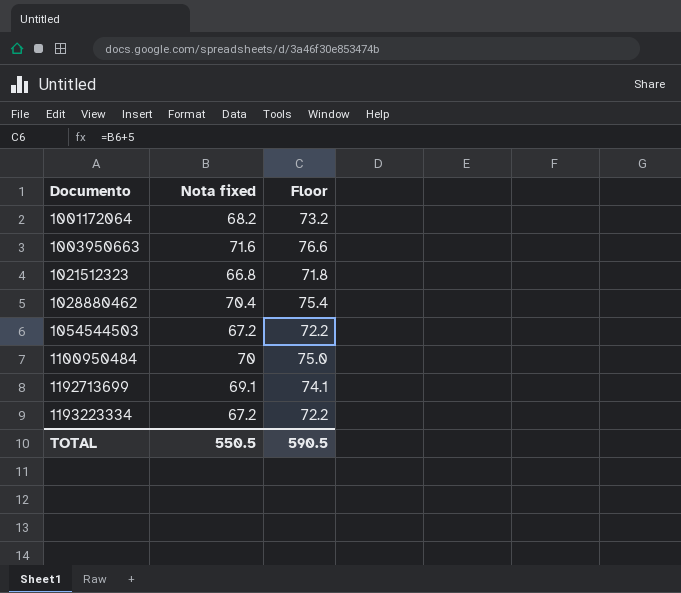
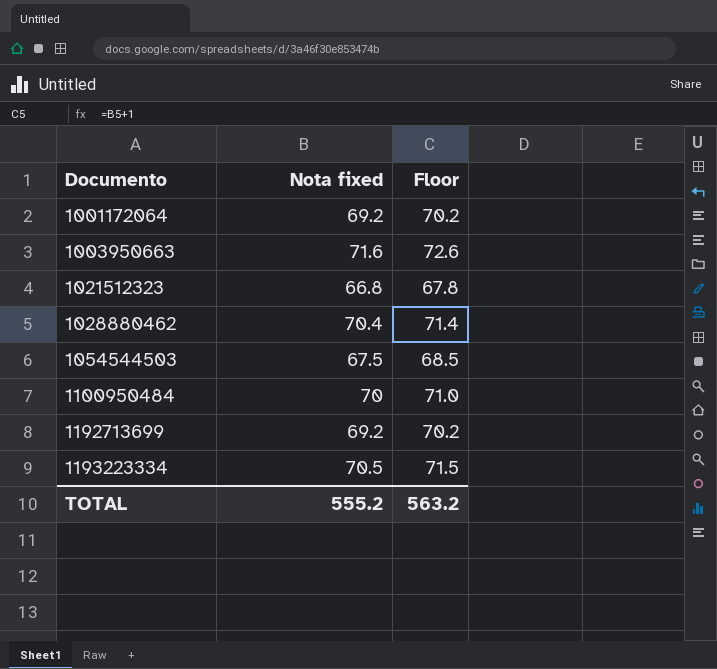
column Floor | formula: [Nota fixed] + 5 -> [Nota fixed] + 1
1001172064 | Nota fixed: 68.2 -> 69.2
1054544503 | Nota fixed: 67.2 -> 67.5
1192713699 | Nota fixed: 69.1 -> 69.2
1193223334 | Nota fixed: 67.2 -> 70.5
TOTAL | Nota fixed: 550.5 -> 555.2
TOTAL | Floor: 590.5 -> 563.2

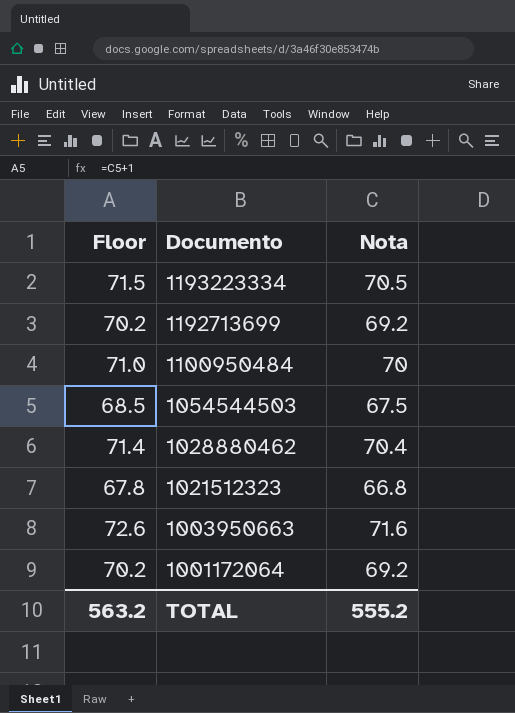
row order: Documento ascending -> Documento descending
column Floor | position: 3 -> 1
column name: Nota fixed -> Nota

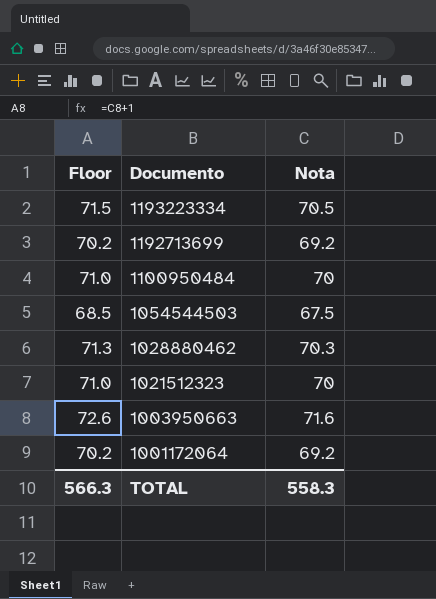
1028880462 | Floor: 71.4 -> 71.3
1028880462 | Nota: 70.4 -> 70.3
1021512323 | Floor: 67.8 -> 71.0
1021512323 | Nota: 66.8 -> 70
TOTAL | Floor: 563.2 -> 566.3
TOTAL | Nota: 555.2 -> 558.3

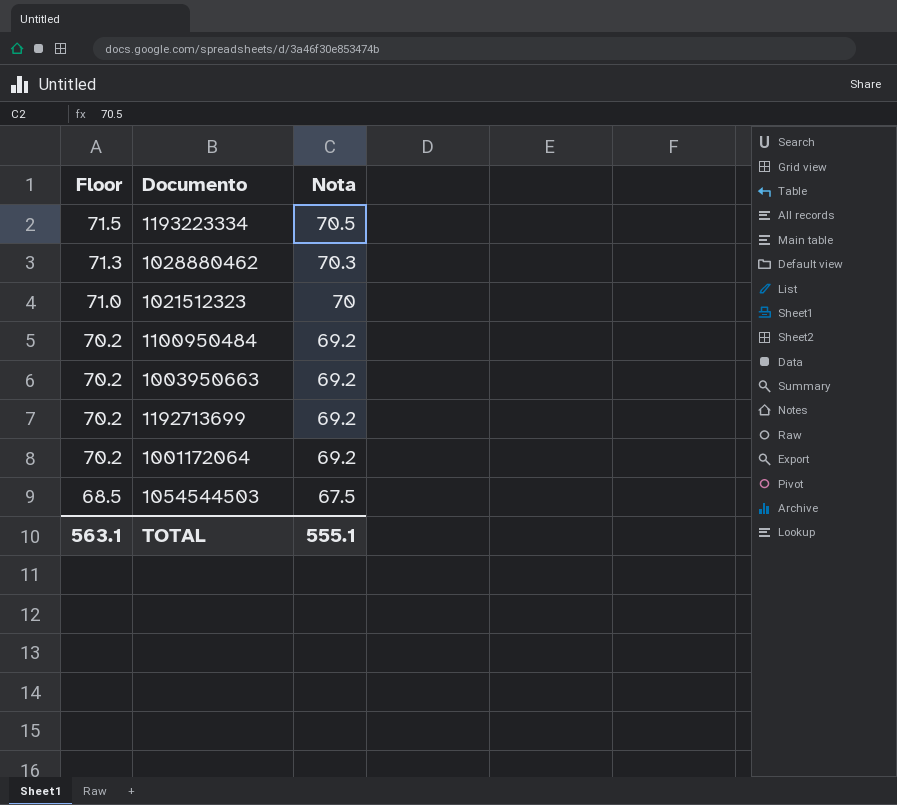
row order: Documento descending -> Floor descending
1100950484 | Floor: 71.0 -> 70.2
1100950484 | Nota: 70 -> 69.2
1003950663 | Floor: 72.6 -> 70.2
1003950663 | Nota: 71.6 -> 69.2
TOTAL | Floor: 566.3 -> 563.1
TOTAL | Nota: 558.3 -> 555.1

